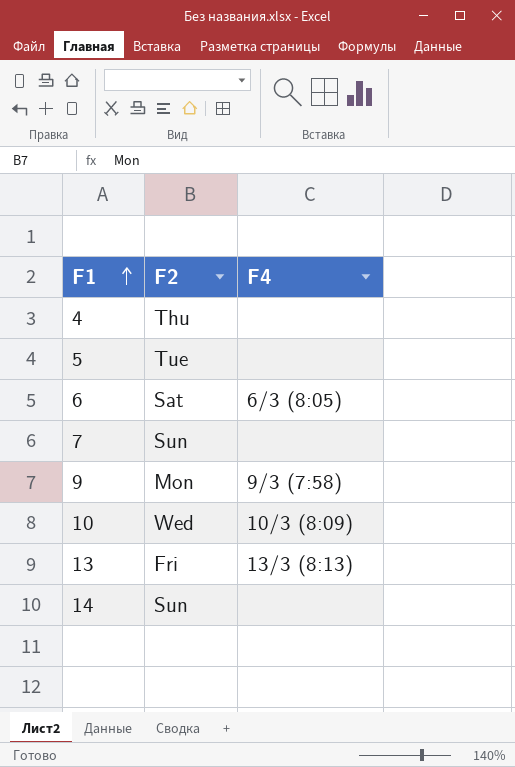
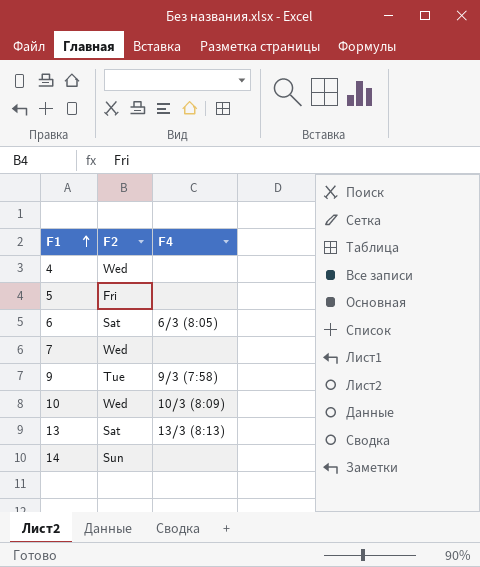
4 | F2: Thu -> Wed
5 | F2: Tue -> Fri
7 | F2: Sun -> Wed
9 | F2: Mon -> Tue
13 | F2: Fri -> Sat

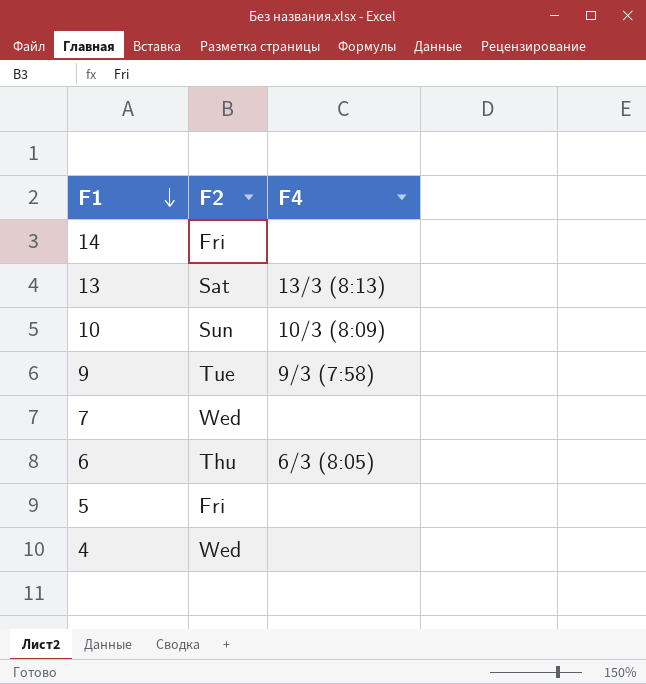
row order: F1 ascending -> F1 descending
14 | F2: Sun -> Fri
10 | F2: Wed -> Sun
6 | F2: Sat -> Thu

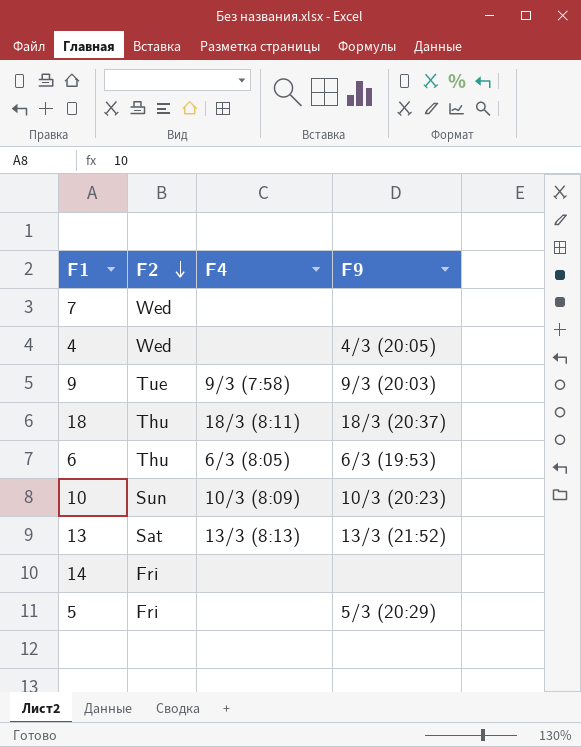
row order: F1 descending -> F2 descending
column F9 | position: none -> 4
row 18: none -> Thu | 18/3 (8:11) | 18/3 (20:37)

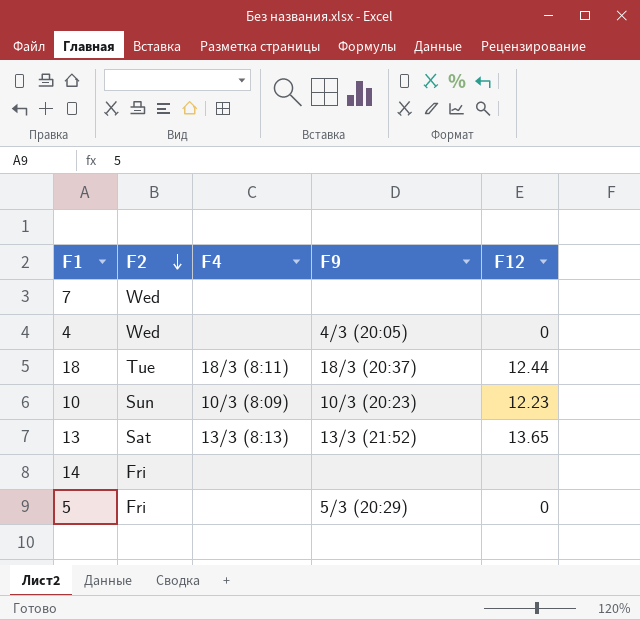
column F12 | position: none -> 5
row 9: Tue | 9/3 (7:58) | 9/3 (20:03) -> none
row 6: Thu | 6/3 (8:05) | 6/3 (19:53) -> none
18 | F2: Thu -> Tue

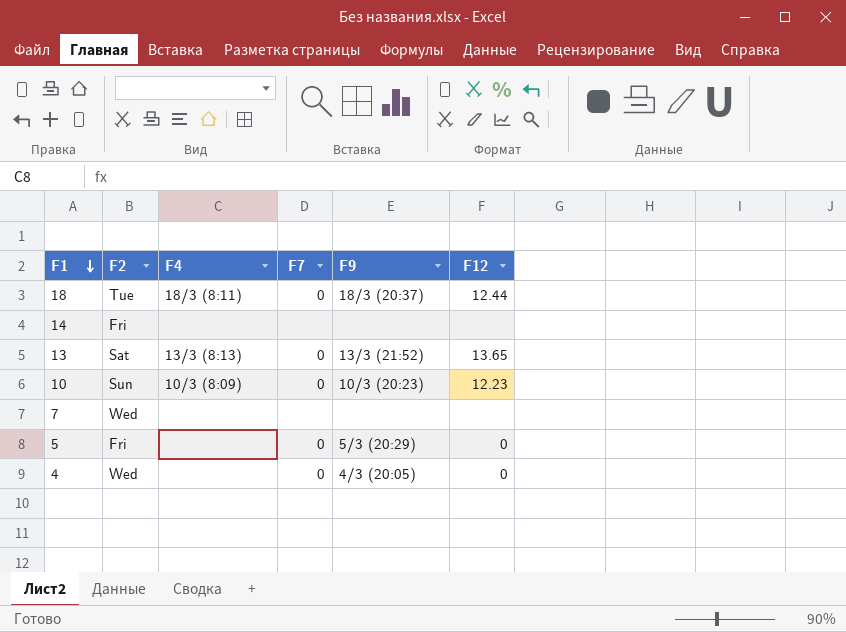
row order: F2 descending -> F1 descending
column F7 | position: none -> 4

